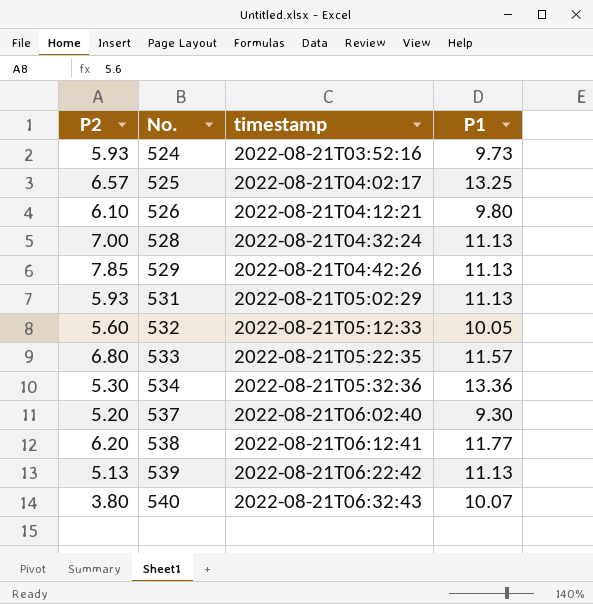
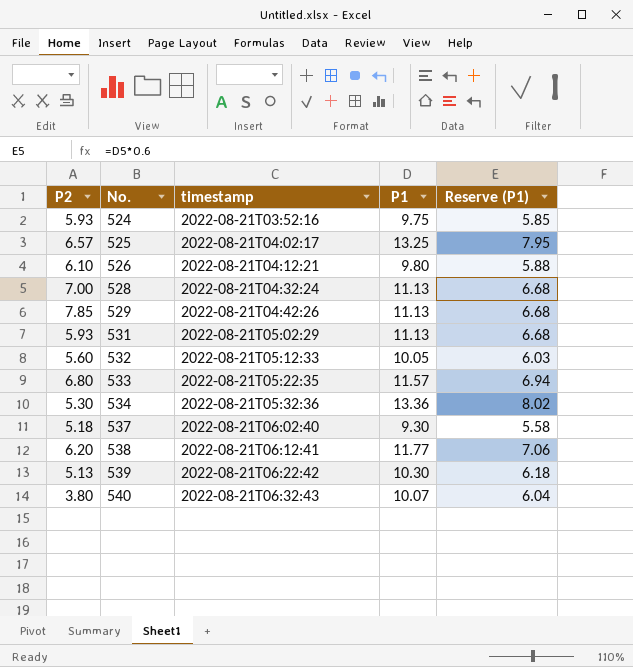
column Reserve (P1) | formula: none -> [P1] * 0.6
524 | P1: 9.73 -> 9.75
537 | P2: 5.20 -> 5.18
539 | P1: 11.13 -> 10.30

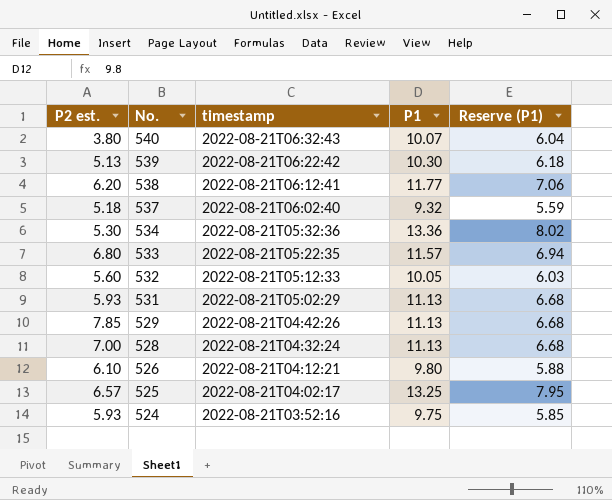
row order: No. ascending -> No. descending
column name: P2 -> P2 est.
537 | P1: 9.30 -> 9.32
537 | Reserve (P1): 5.58 -> 5.59

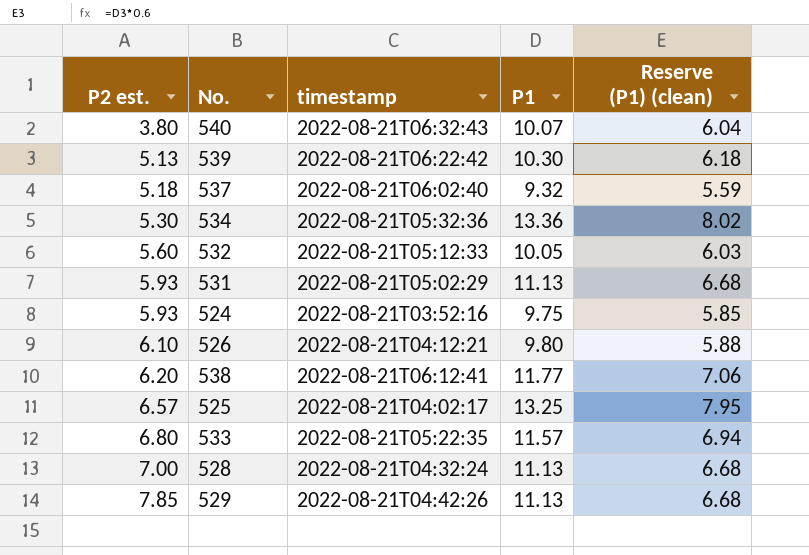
row order: No. descending -> P2 est. ascending
column name: Reserve (P1) -> Reserve (P1) (clean)

